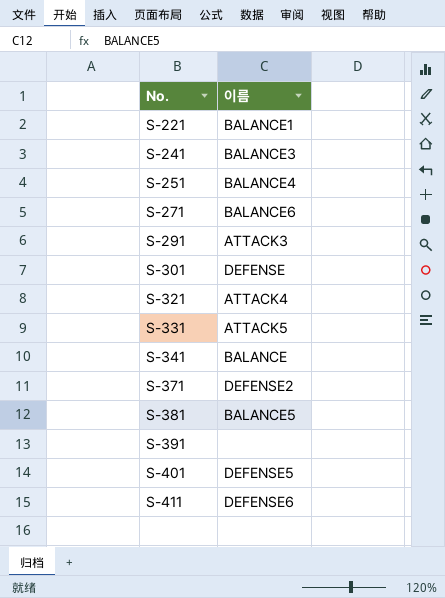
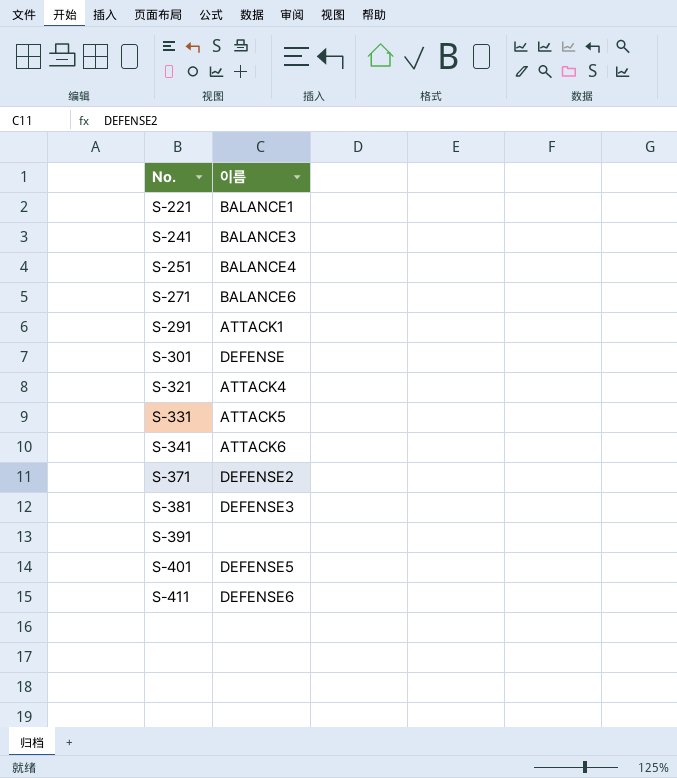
S-291 | 이름: ATTACK3 -> ATTACK1
S-341 | 이름: BALANCE -> ATTACK6
S-381 | 이름: BALANCE5 -> DEFENSE3

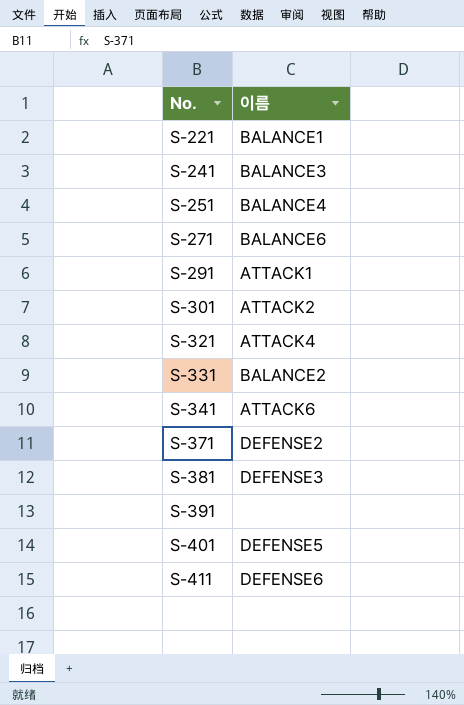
S-301 | 이름: DEFENSE -> ATTACK2
S-331 | 이름: ATTACK5 -> BALANCE2

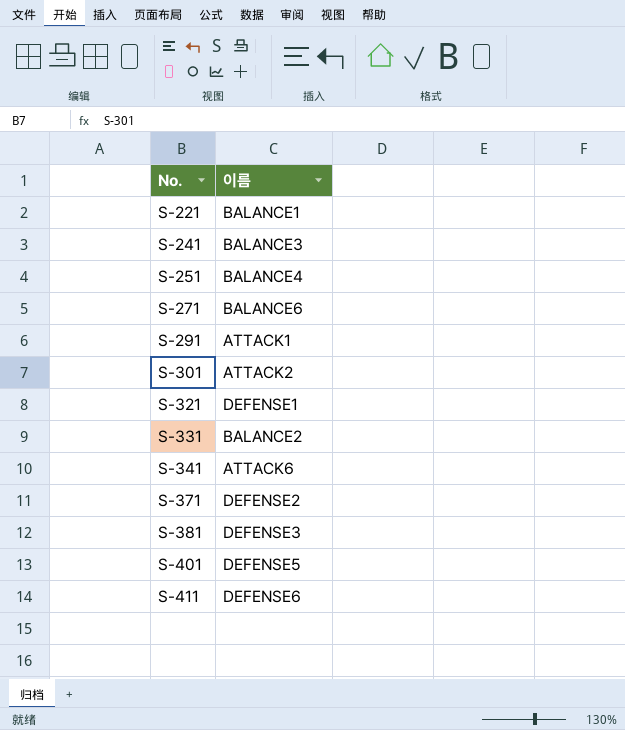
row S-391: none -> none
S-321 | 이름: ATTACK4 -> DEFENSE1

